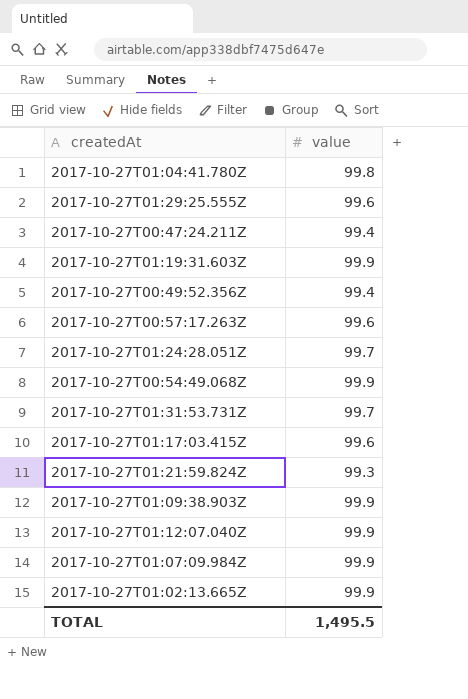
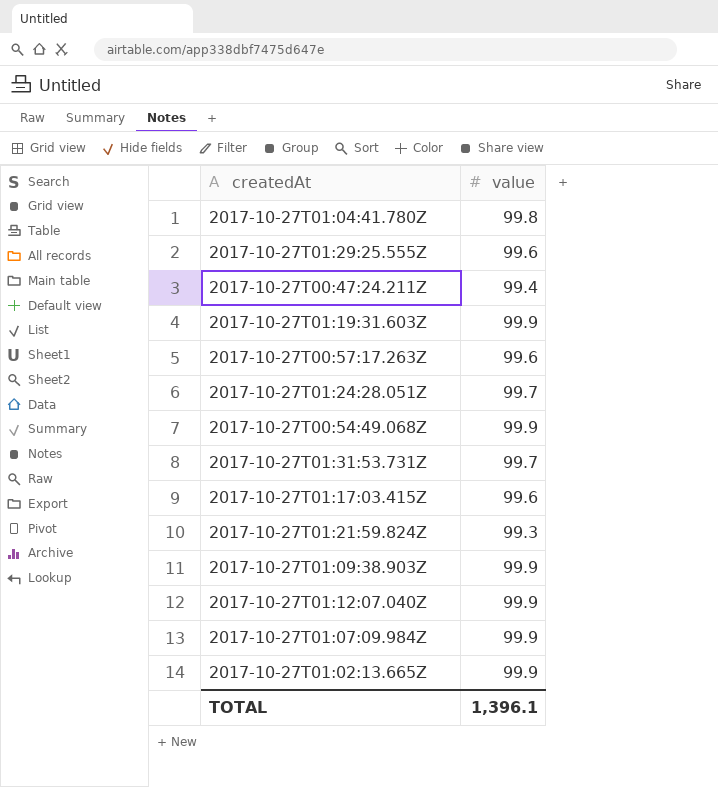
row 2017-10-27T00:49:52.356Z: 99.4 -> none
TOTAL | value: 1,495.5 -> 1,396.1

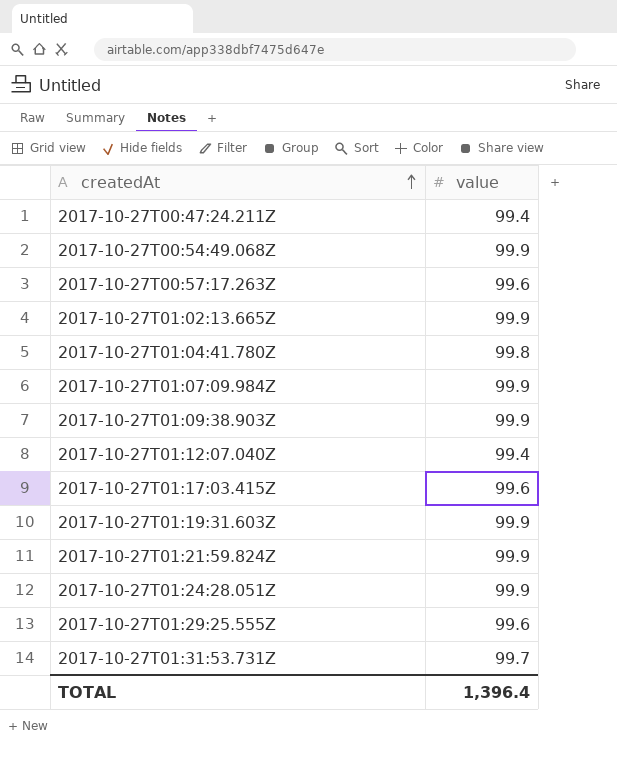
row order: none -> createdAt ascending
2017-10-27T01:12:07.040Z | value: 99.9 -> 99.4
2017-10-27T01:21:59.824Z | value: 99.3 -> 99.9
2017-10-27T01:24:28.051Z | value: 99.7 -> 99.9
TOTAL | value: 1,396.1 -> 1,396.4

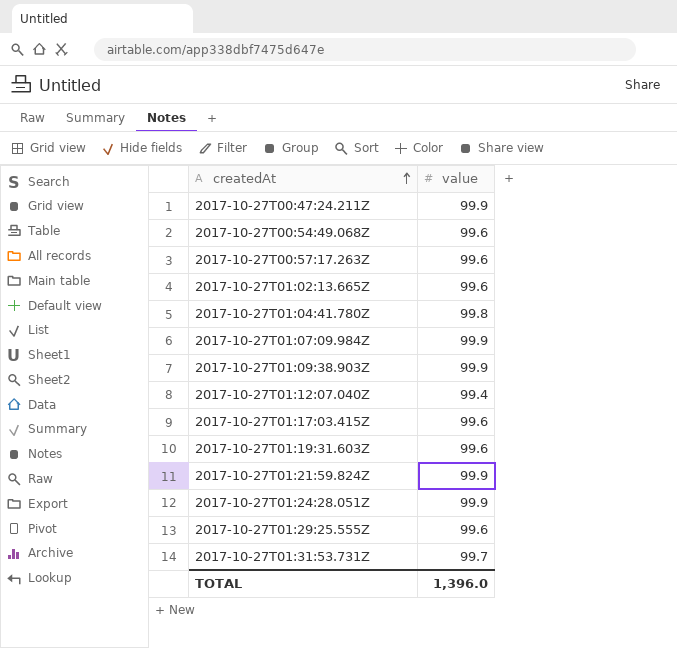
2017-10-27T00:47:24.211Z | value: 99.4 -> 99.9
2017-10-27T00:54:49.068Z | value: 99.9 -> 99.6
2017-10-27T01:02:13.665Z | value: 99.9 -> 99.6
2017-10-27T01:19:31.603Z | value: 99.9 -> 99.6
TOTAL | value: 1,396.4 -> 1,396.0

